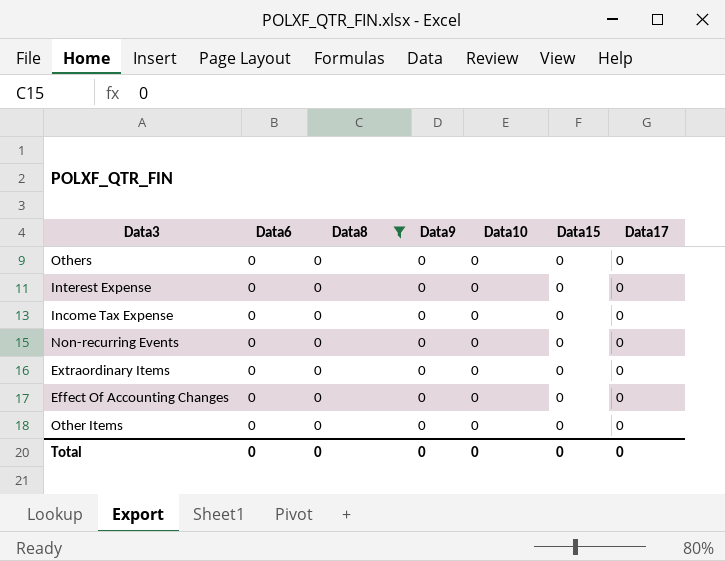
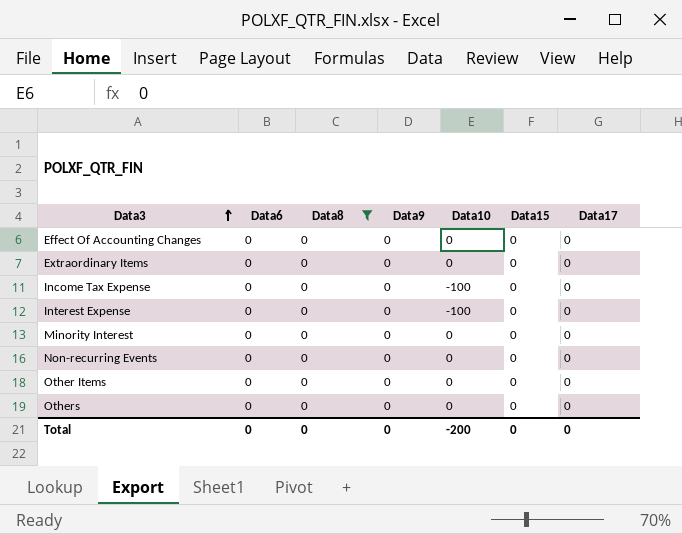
row order: none -> Data3 ascending
Income Tax Expense | Data10: 0 -> -100
Interest Expense | Data10: 0 -> -100
row Minority Interest: none -> 0 | 0 | 0 | 0 | 0 | 0
Total | Data10: 0 -> -200

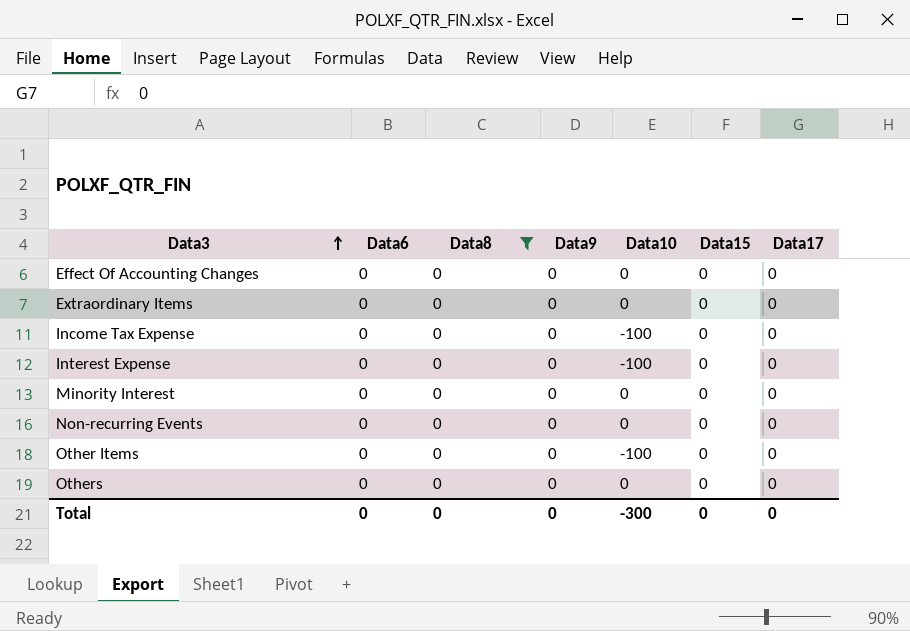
Other Items | Data10: 0 -> -100
Total | Data10: -200 -> -300

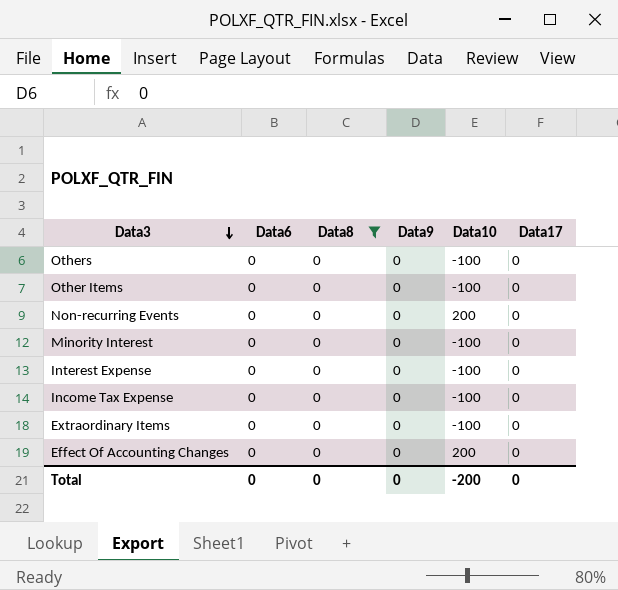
row order: Data3 ascending -> Data3 descending
column Data15 | position: 6 -> none
Others | Data10: 0 -> -100
Non-recurring Events | Data10: 0 -> 200
Minority Interest | Data10: 0 -> -100
Extraordinary Items | Data10: 0 -> -100
Effect Of Accounting Changes | Data10: 0 -> 200
Total | Data10: -300 -> -200

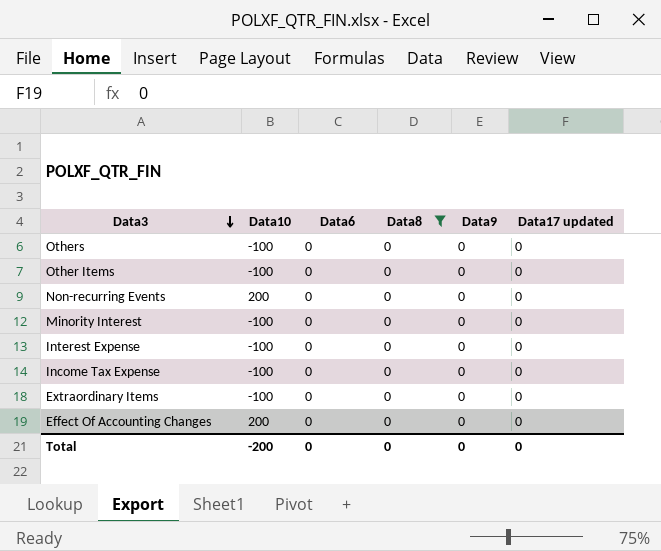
column Data10 | position: 5 -> 2
column name: Data17 -> Data17 updated

